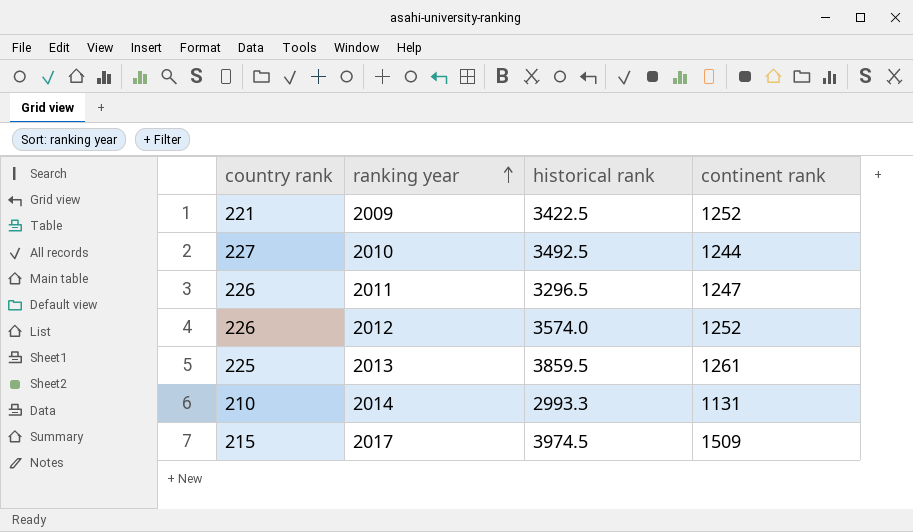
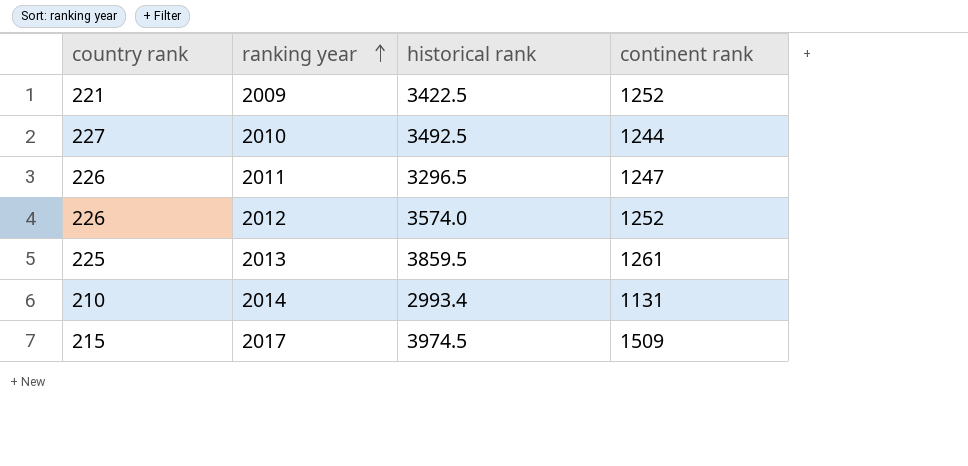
2014 | historical rank: 2993.3 -> 2993.4

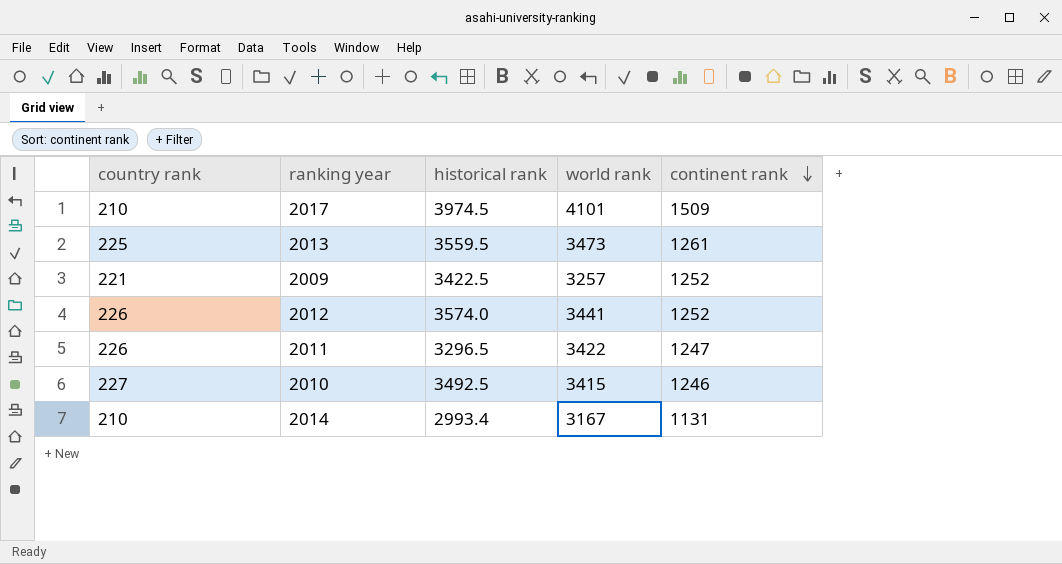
row order: ranking year ascending -> continent rank descending
column world rank | position: none -> 4
2017 | country rank: 215 -> 210
2013 | historical rank: 3859.5 -> 3559.5
2010 | continent rank: 1244 -> 1246

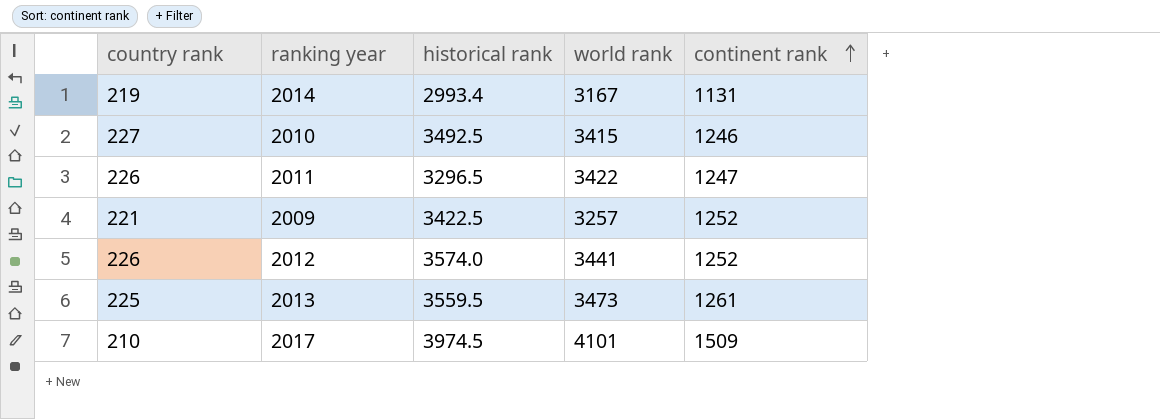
row order: continent rank descending -> continent rank ascending
2014 | country rank: 210 -> 219

